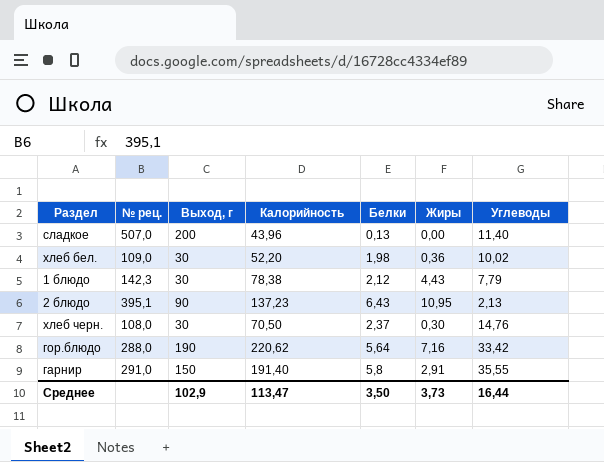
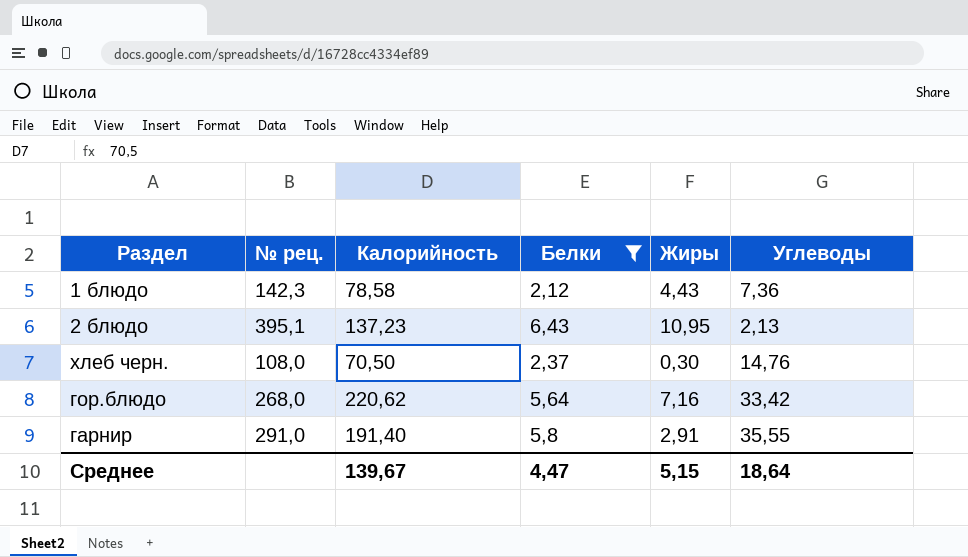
filter: none -> Белки >= 2,12
column Выход, г | position: 3 -> none
1 блюдо | Калорийность: 78,38 -> 78,58
1 блюдо | Углеводы: 7,79 -> 7,36
гор.блюдо | № рец.: 288,0 -> 268,0
Среднее | Калорийность: 113,47 -> 139,67
Среднее | Белки: 3,50 -> 4,47
Среднее | Жиры: 3,73 -> 5,15
Среднее | Углеводы: 16,44 -> 18,64

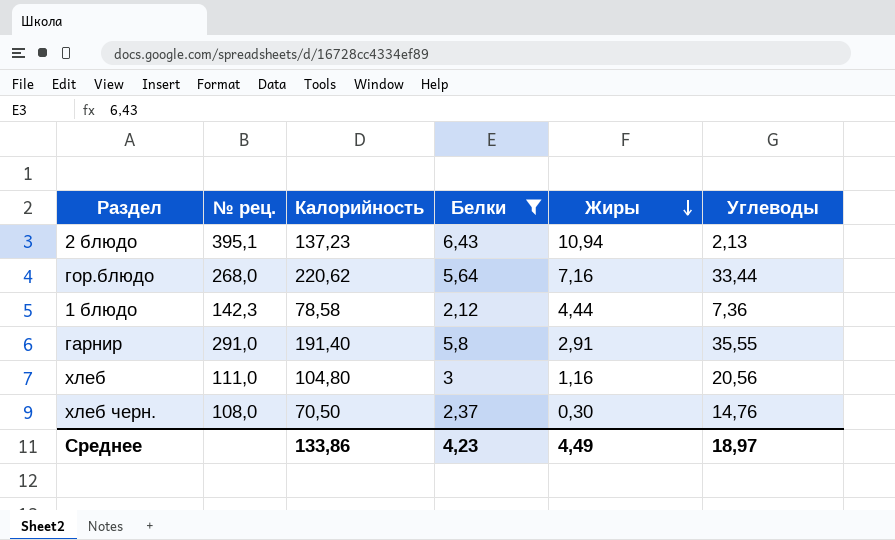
row order: none -> Жиры descending
2 блюдо | Жиры: 10,95 -> 10,94
гор.блюдо | Углеводы: 33,42 -> 33,44
1 блюдо | Жиры: 4,43 -> 4,44
row хлеб: none -> 111,0 | 104,80 | 3 | 1,16 | 20,56
Среднее | Калорийность: 139,67 -> 133,86
Среднее | Белки: 4,47 -> 4,23
Среднее | Жиры: 5,15 -> 4,49
Среднее | Углеводы: 18,64 -> 18,97

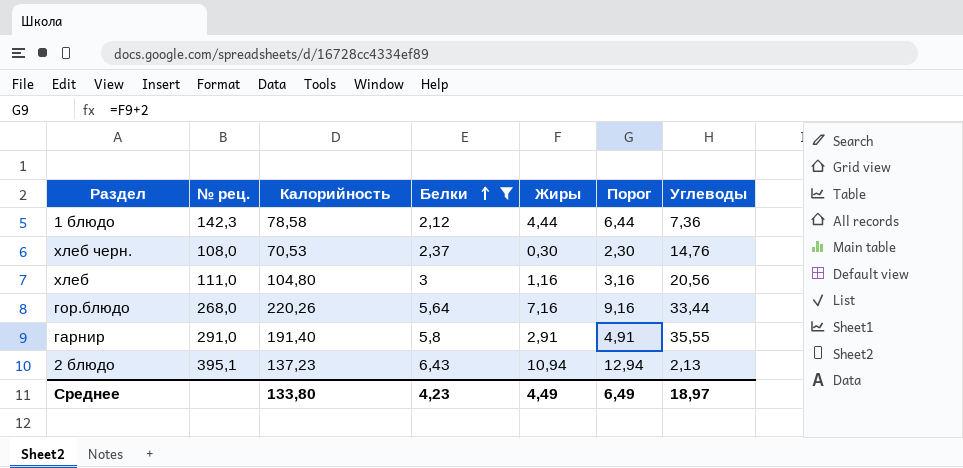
row order: Жиры descending -> Белки ascending
column Порог | formula: none -> [Жиры] + 2
хлеб черн. | Калорийность: 70,50 -> 70,53
гор.блюдо | Калорийность: 220,62 -> 220,26
Среднее | Калорийность: 133,86 -> 133,80

